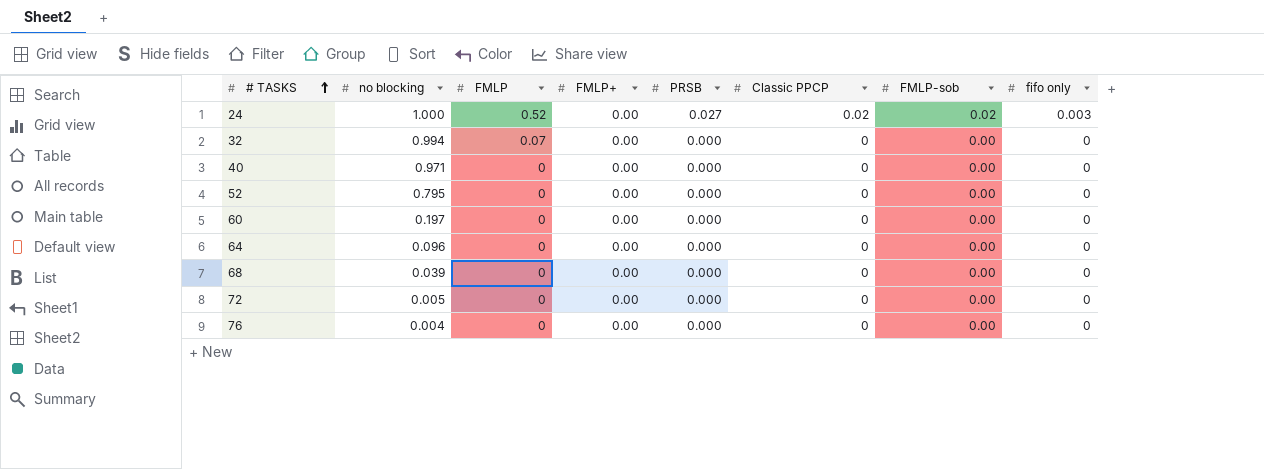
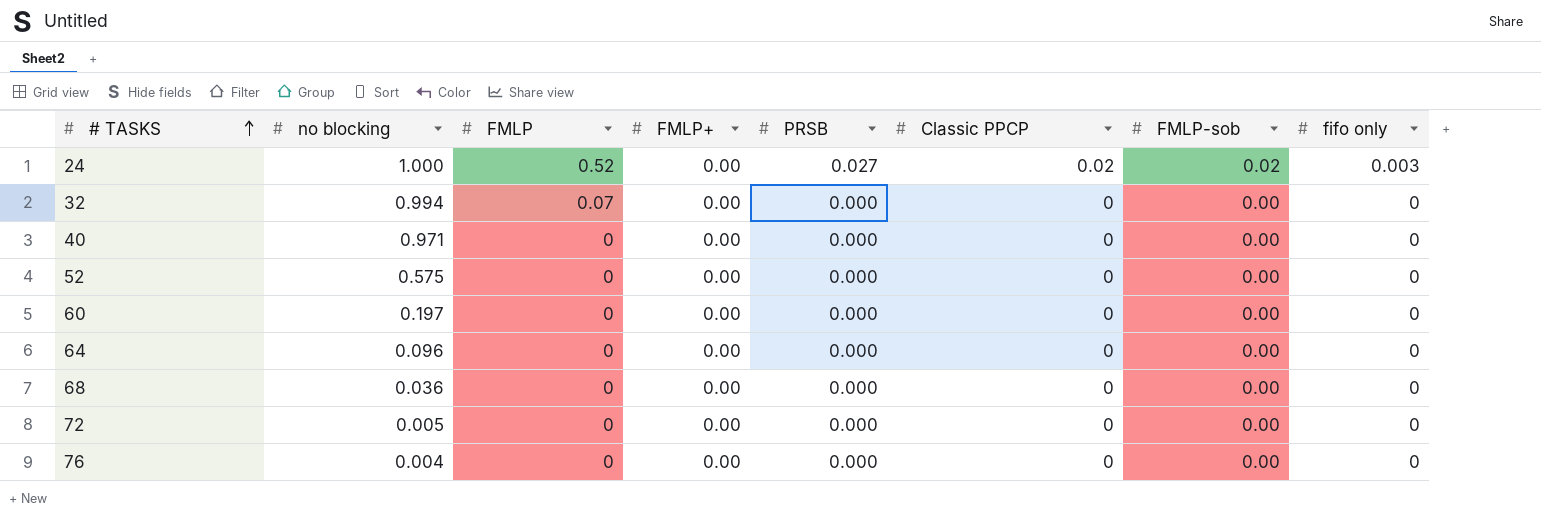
52 | no blocking: 0.795 -> 0.575
68 | no blocking: 0.039 -> 0.036

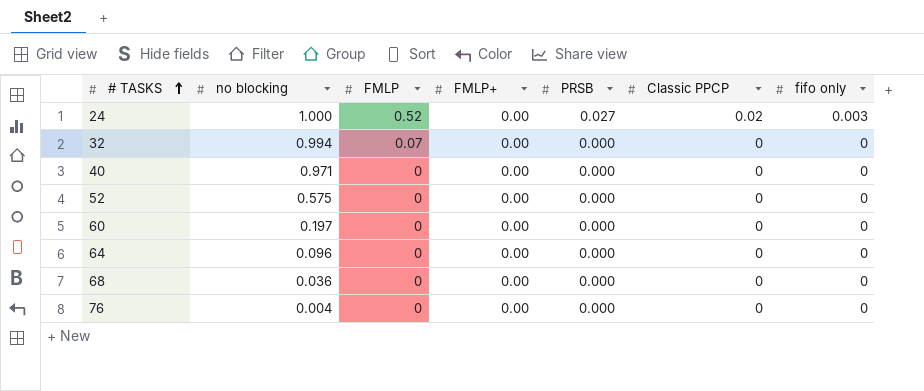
column FMLP-sob | position: 7 -> none
row 72: 0.005 | 0 | 0.00 | 0.000 | 0 | 0.00 | 0 -> none

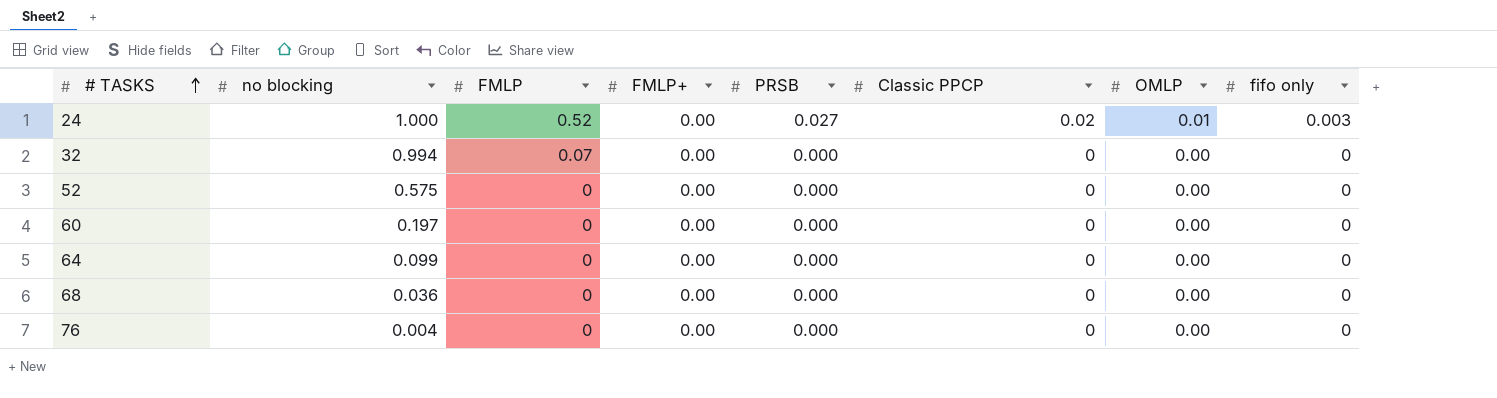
column OMLP | position: none -> 7
row 40: 0.971 | 0 | 0.00 | 0.000 | 0 | 0 -> none
64 | no blocking: 0.096 -> 0.099

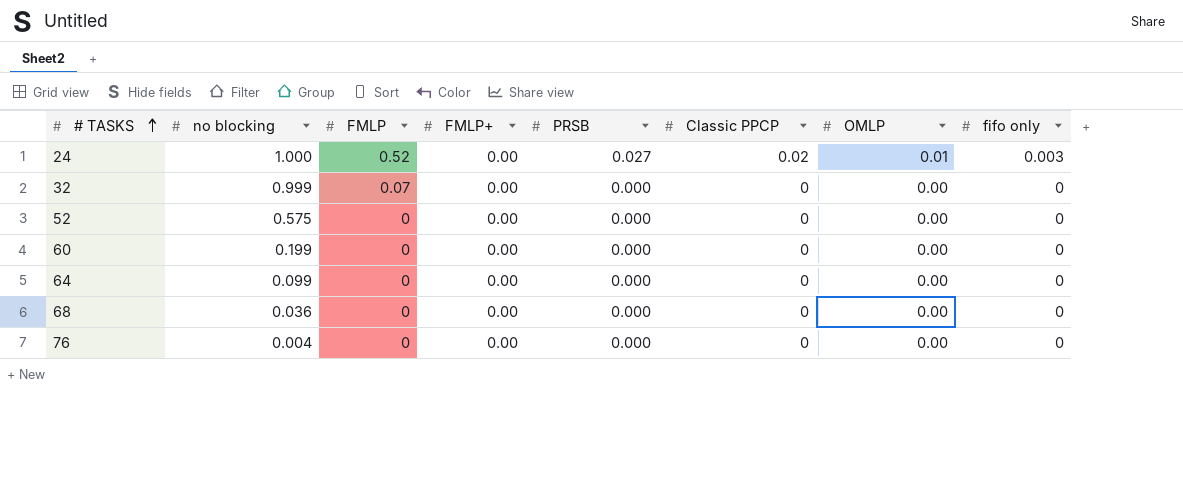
32 | no blocking: 0.994 -> 0.999
60 | no blocking: 0.197 -> 0.199

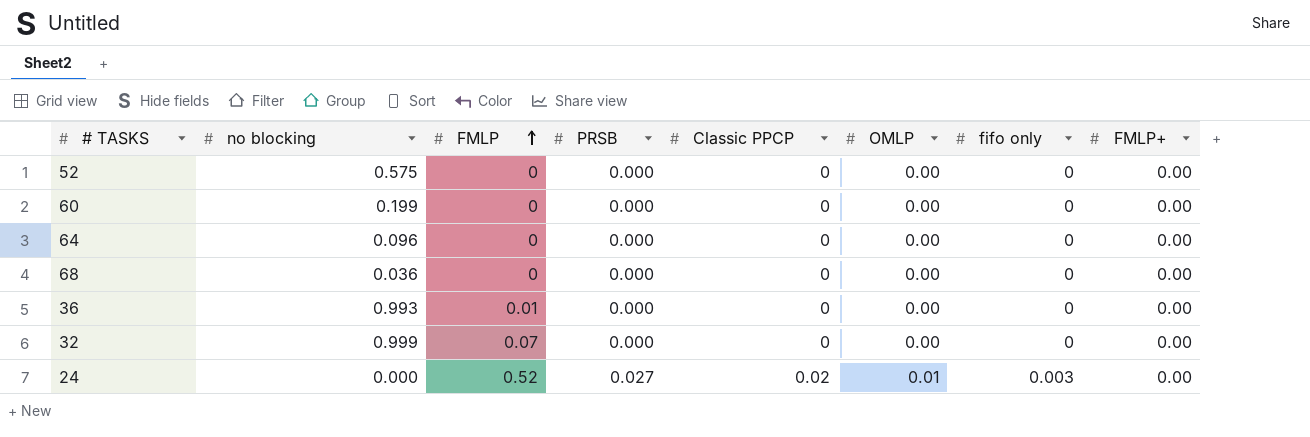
row order: # TASKS ascending -> FMLP ascending
column FMLP+ | position: 4 -> 8
row 76: 0.004 | 0 | 0.00 | 0.000 | 0 | 0.00 | 0 -> none
64 | no blocking: 0.099 -> 0.096
row 36: none -> 0.993 | 0.01 | 0.000 | 0 | 0.00 | 0 | 0.00
24 | no blocking: 1.000 -> 0.000

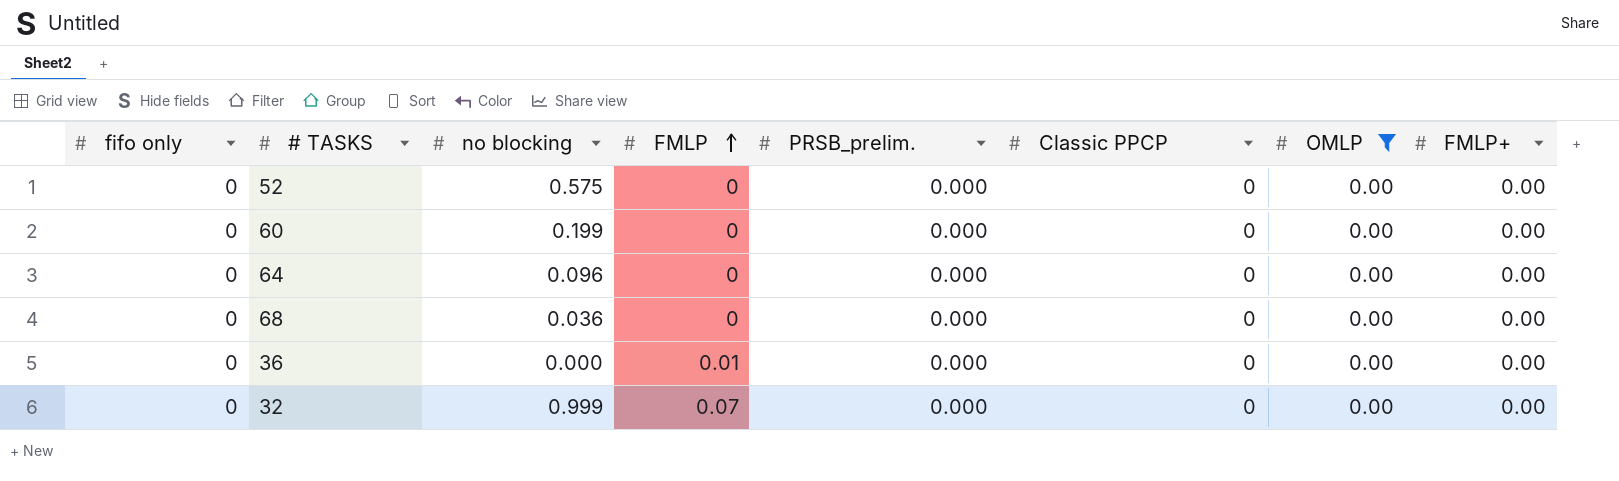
filter: none -> OMLP = 0.00
column fifo only | position: 7 -> 1
column name: PRSB -> PRSB_prelim.
36 | no blocking: 0.993 -> 0.000

